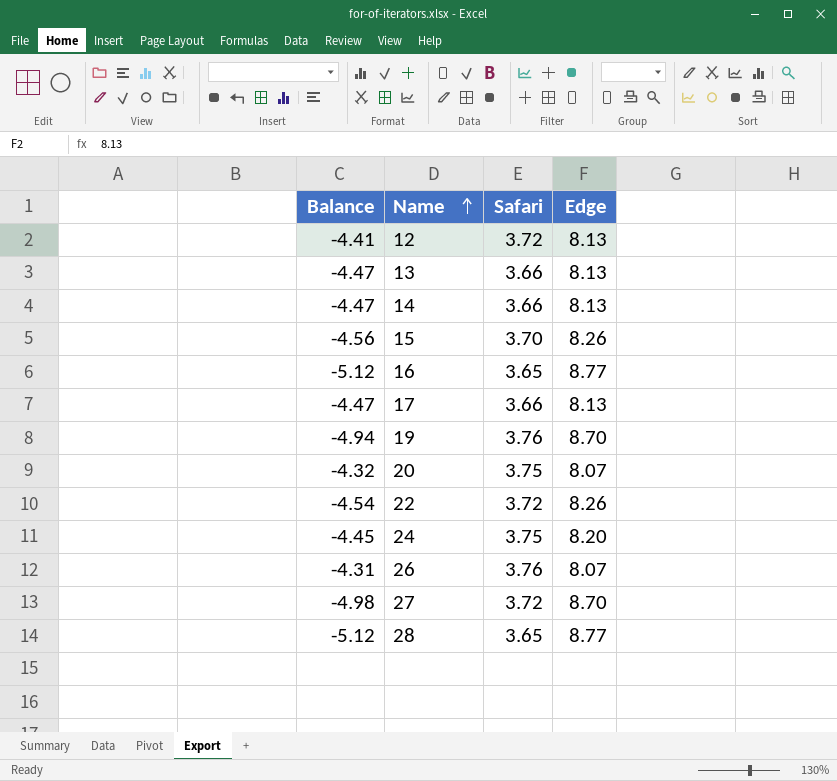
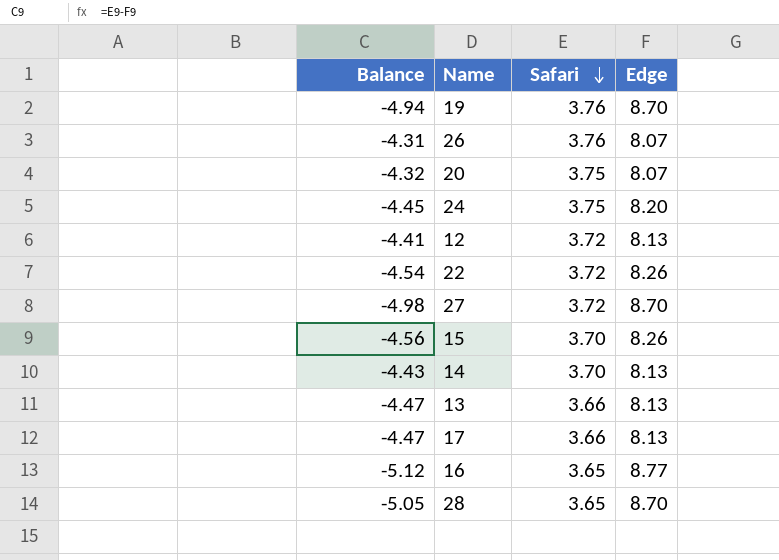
row order: Name ascending -> Safari descending
14 | Balance: -4.47 -> -4.43
14 | Safari: 3.66 -> 3.70
28 | Balance: -5.12 -> -5.05
28 | Edge: 8.77 -> 8.70

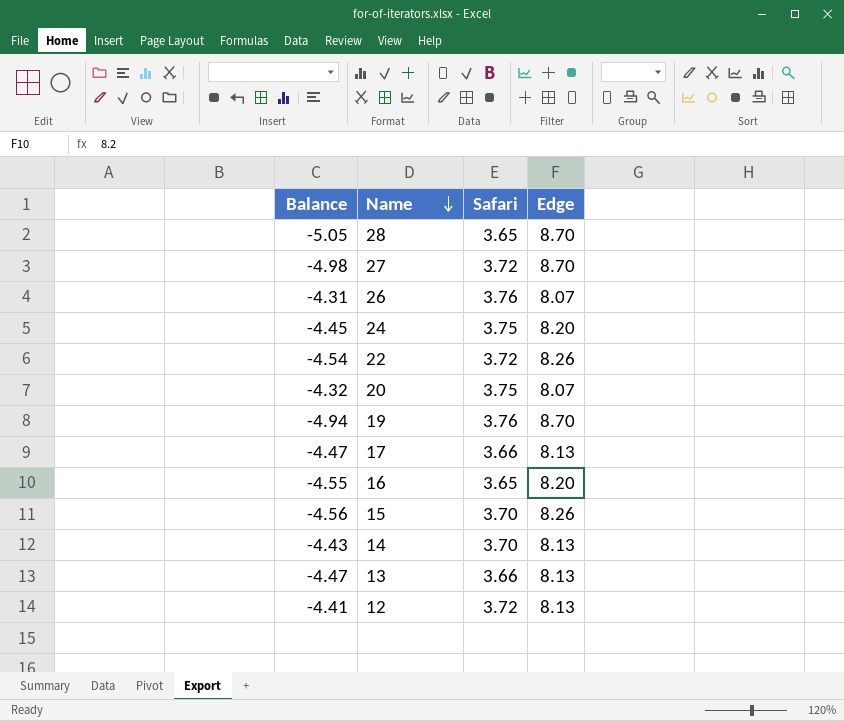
row order: Safari descending -> Name descending
16 | Balance: -5.12 -> -4.55
16 | Edge: 8.77 -> 8.20

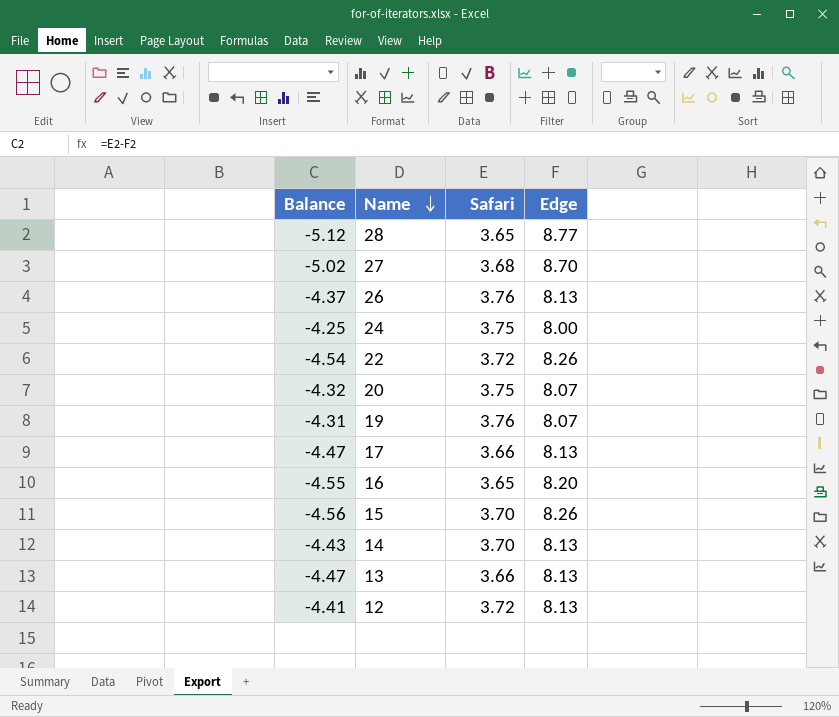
28 | Balance: -5.05 -> -5.12
28 | Edge: 8.70 -> 8.77
27 | Balance: -4.98 -> -5.02
27 | Safari: 3.72 -> 3.68
26 | Balance: -4.31 -> -4.37
26 | Edge: 8.07 -> 8.13
24 | Balance: -4.45 -> -4.25
24 | Edge: 8.20 -> 8.00
19 | Balance: -4.94 -> -4.31
19 | Edge: 8.70 -> 8.07

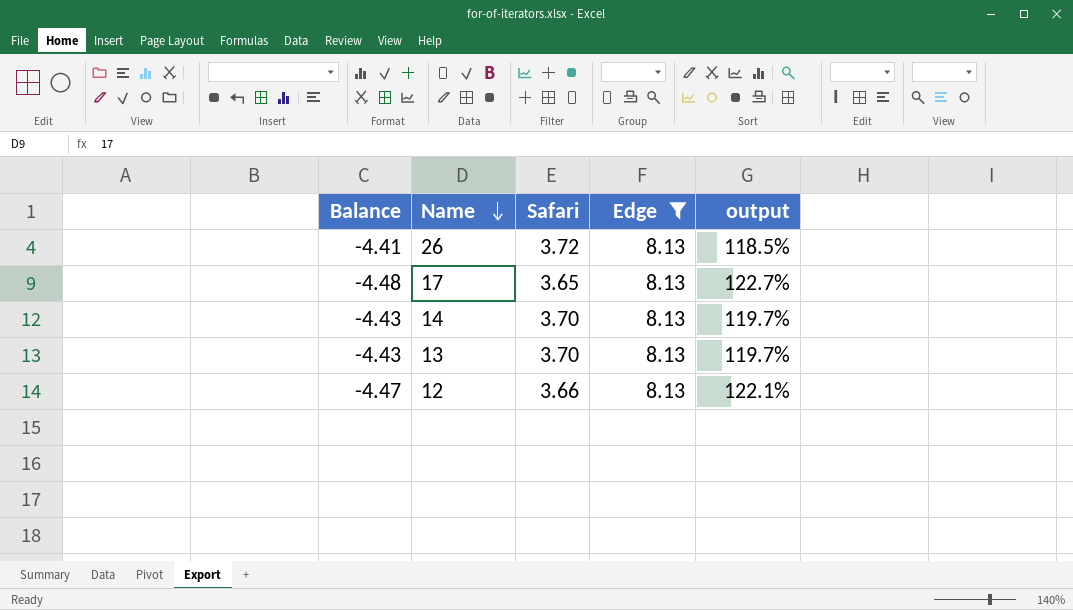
filter: none -> Edge = 8.13
column output | formula: none -> ([Edge] - [Safari]) / [Safari]
26 | Balance: -4.37 -> -4.41
26 | Safari: 3.76 -> 3.72
17 | Balance: -4.47 -> -4.48
17 | Safari: 3.66 -> 3.65
13 | Balance: -4.47 -> -4.43
13 | Safari: 3.66 -> 3.70
12 | Balance: -4.41 -> -4.47
12 | Safari: 3.72 -> 3.66

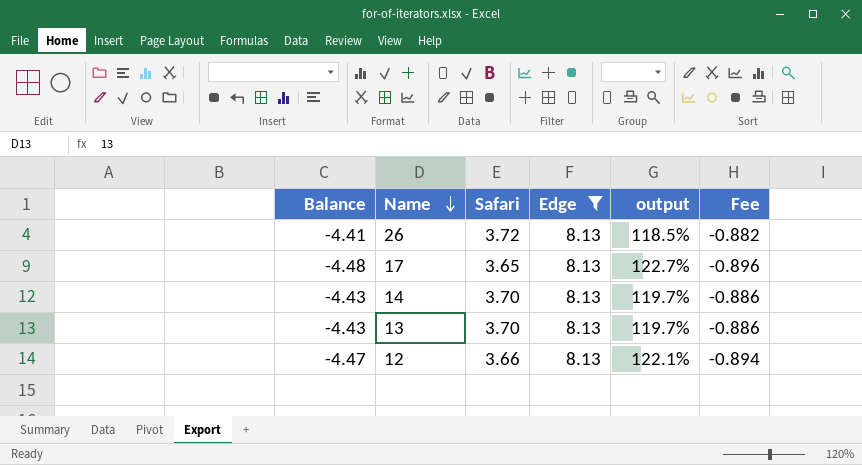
column Fee | formula: none -> [Balance] * 0.2

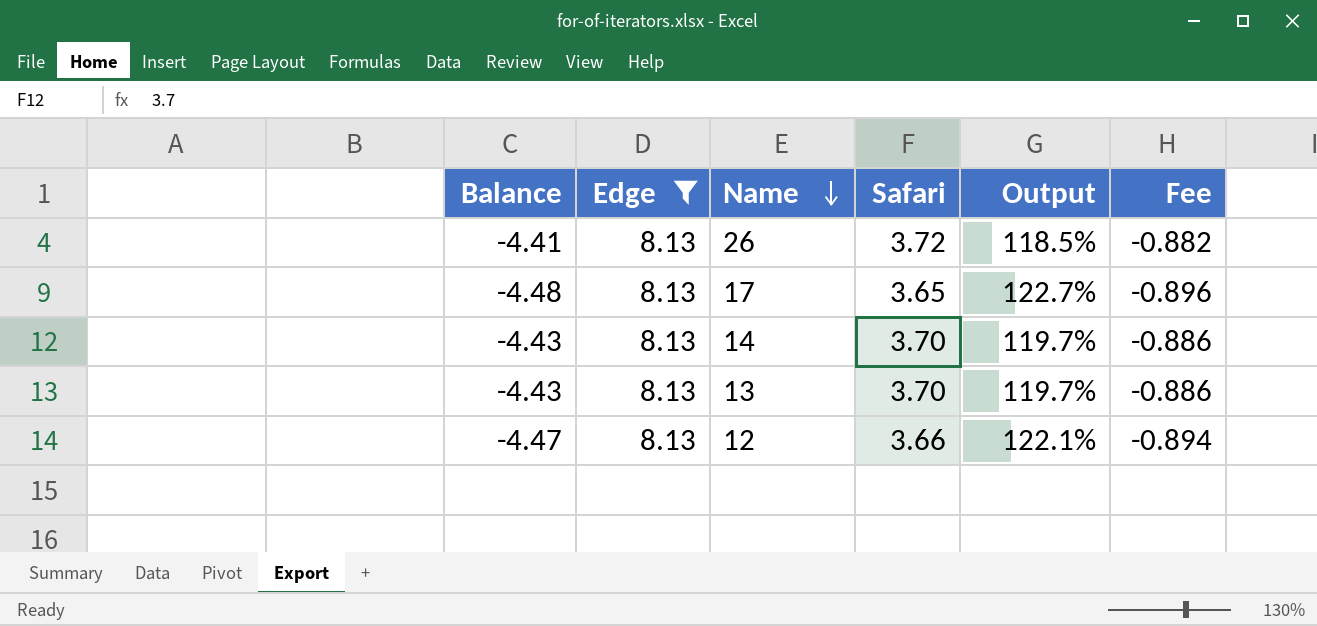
column Edge | position: 4 -> 2
column name: output -> Output

